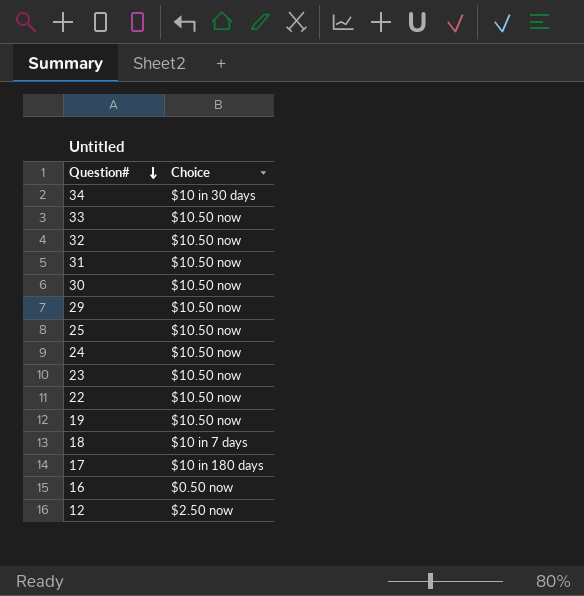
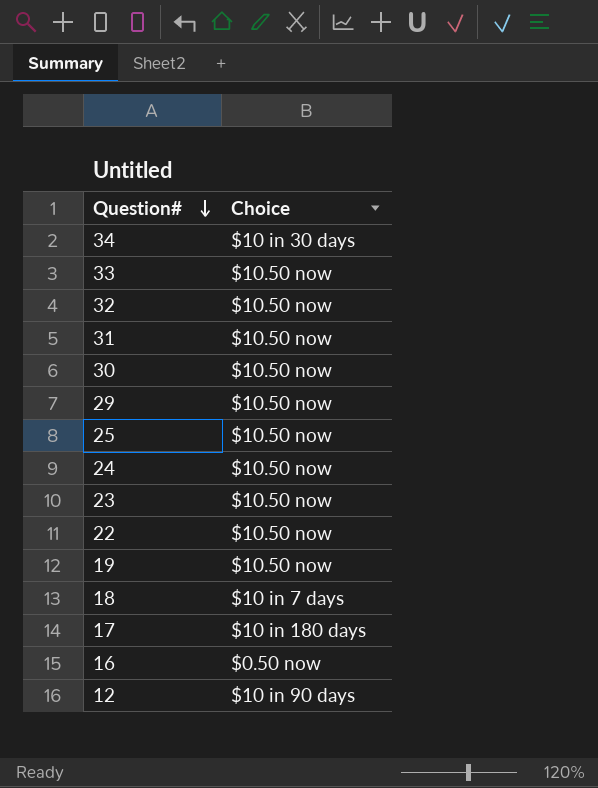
12 | Choice: $2.50 now -> $10 in 90 days

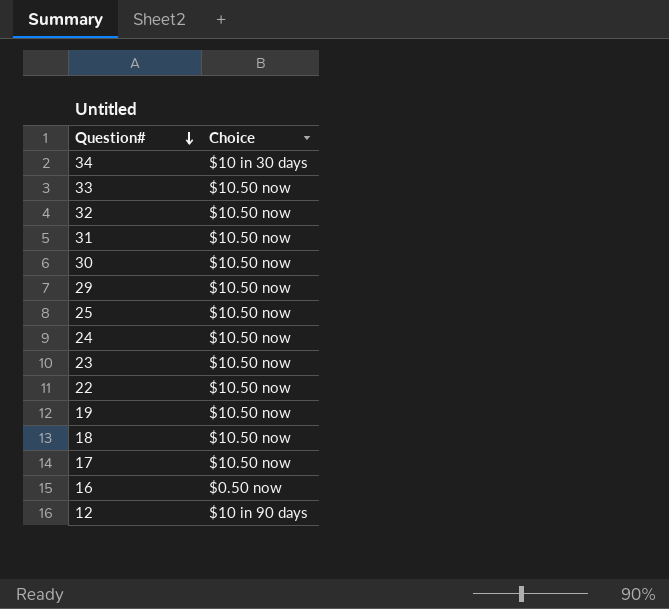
18 | Choice: $10 in 7 days -> $10.50 now
17 | Choice: $10 in 180 days -> $10.50 now

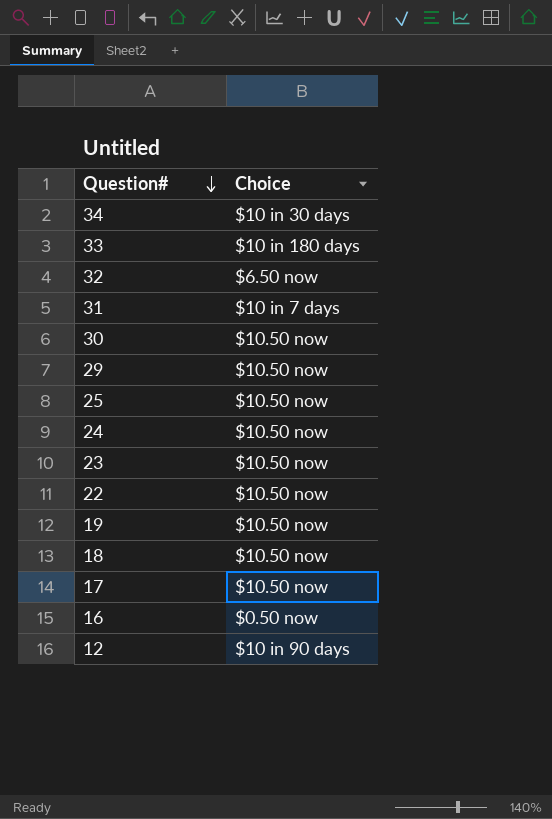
33 | Choice: $10.50 now -> $10 in 180 days
32 | Choice: $10.50 now -> $6.50 now
31 | Choice: $10.50 now -> $10 in 7 days

